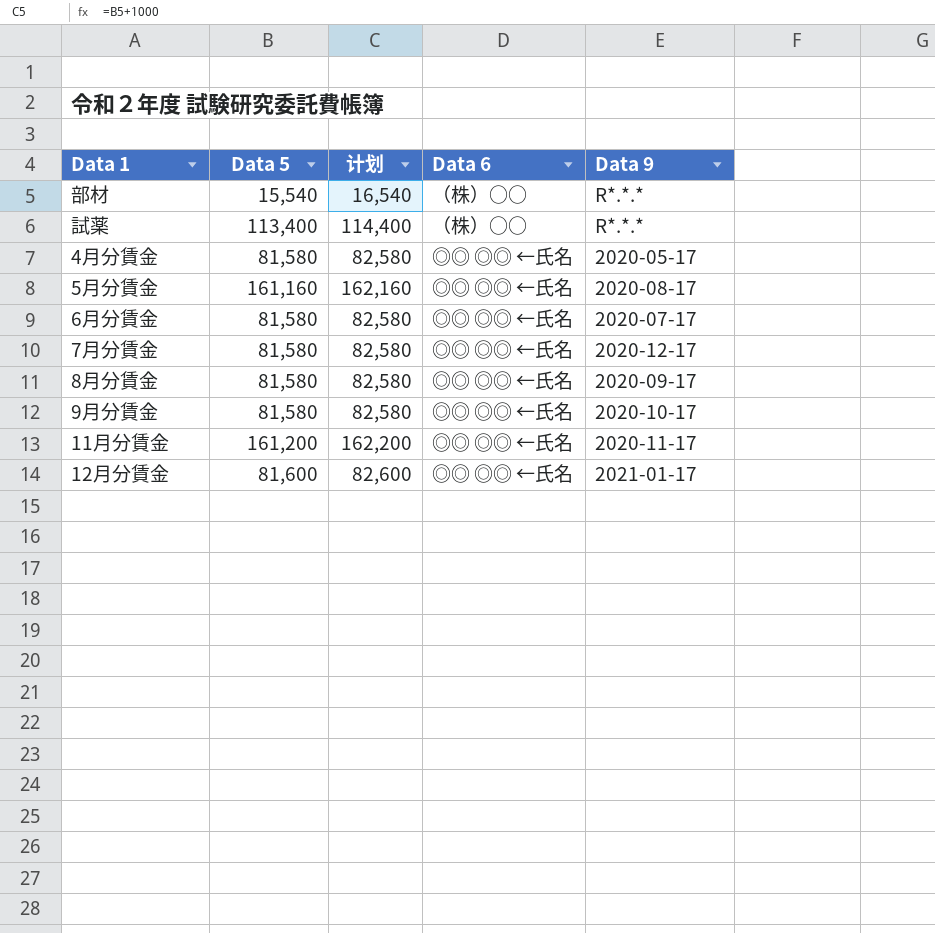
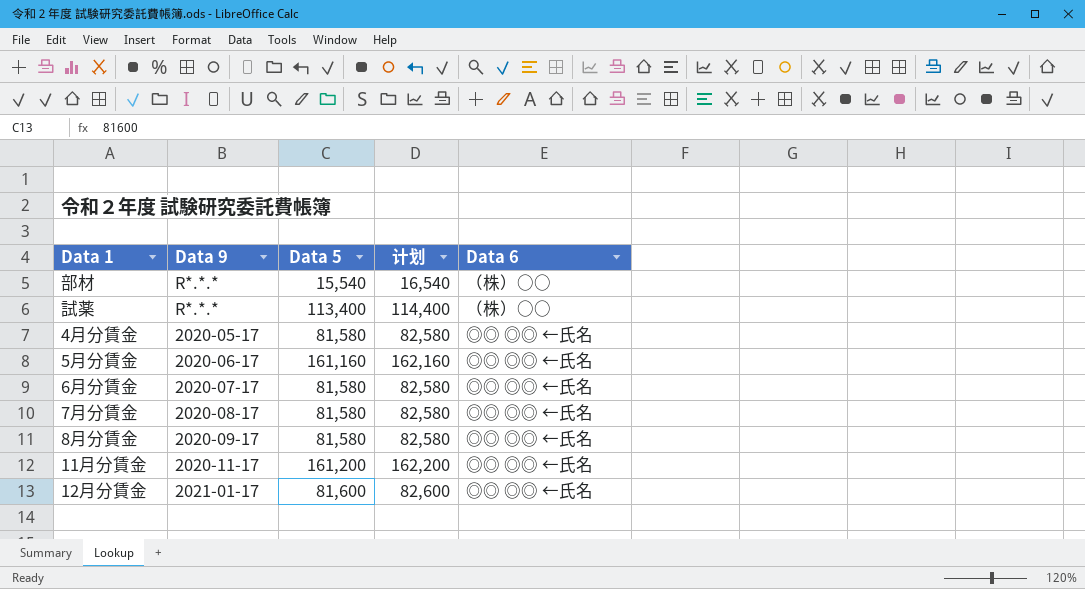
column Data 9 | position: 5 -> 2
row 9月分賃金: 81,580 | 82,580 | ◎◎ ◎◎ ←氏名 | 2020-10-17 -> none
5月分賃金 | Data 9: 2020-08-17 -> 2020-06-17
7月分賃金 | Data 9: 2020-12-17 -> 2020-08-17

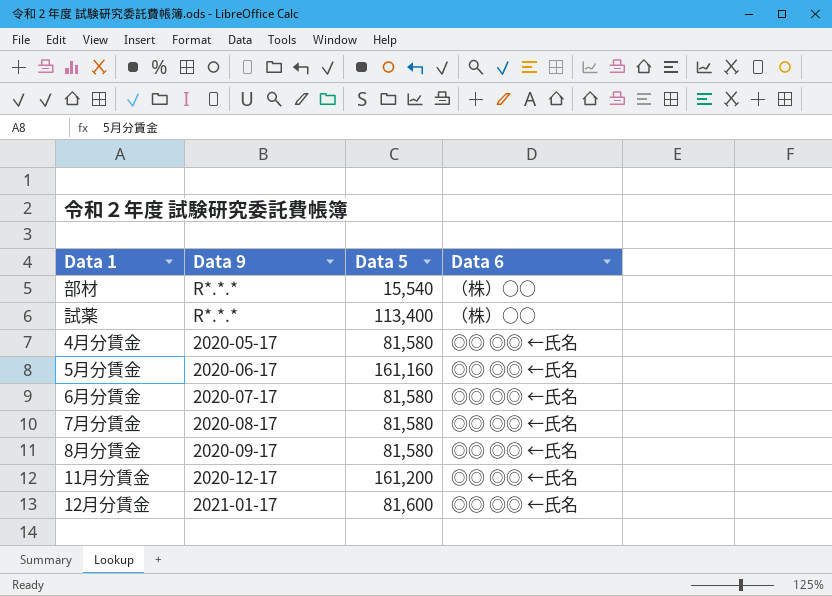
column 计划 | formula: [Data 5] + 1000 -> none
11月分賃金 | Data 9: 2020-11-17 -> 2020-12-17

